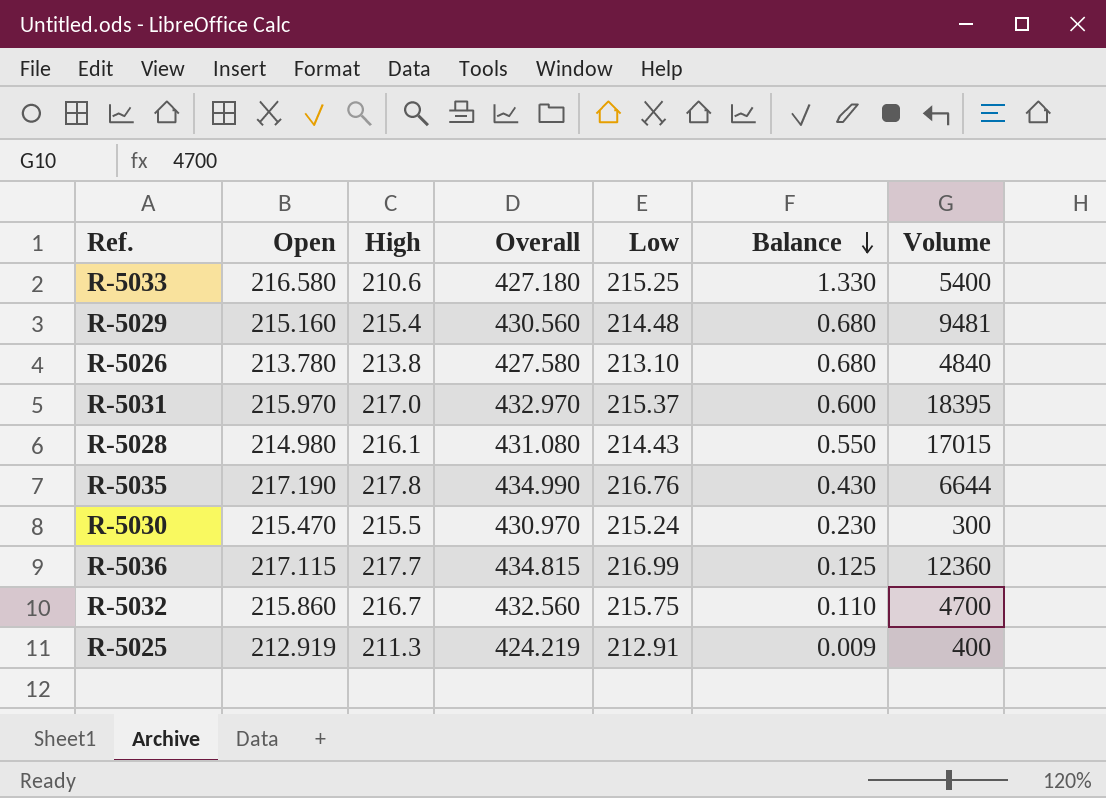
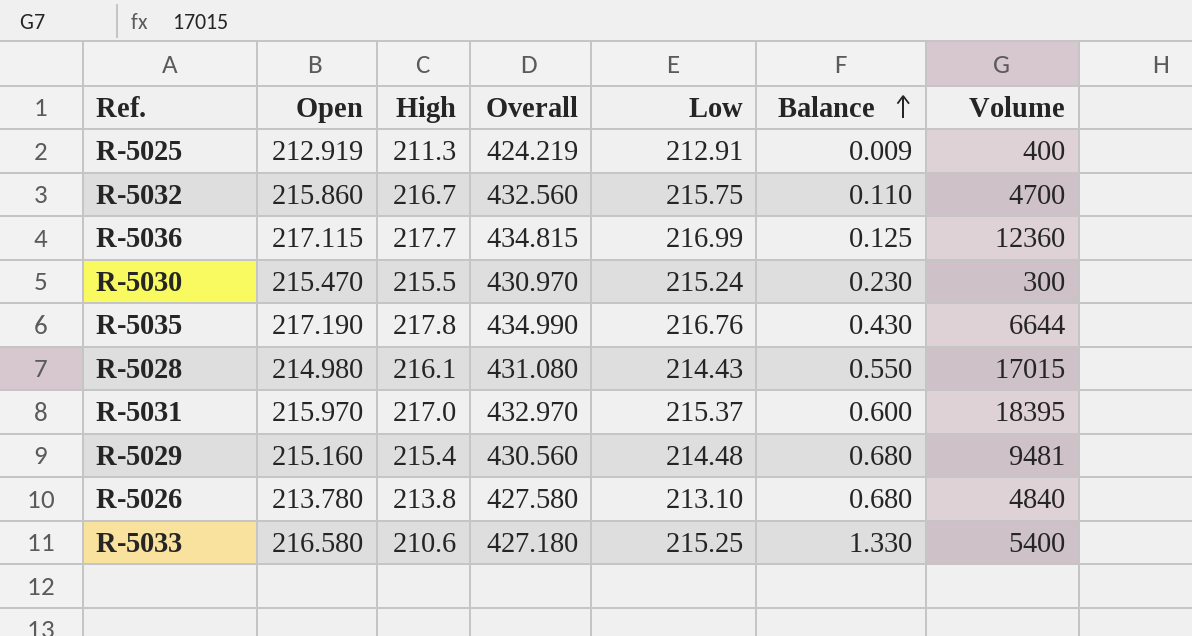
row order: Balance descending -> Balance ascending

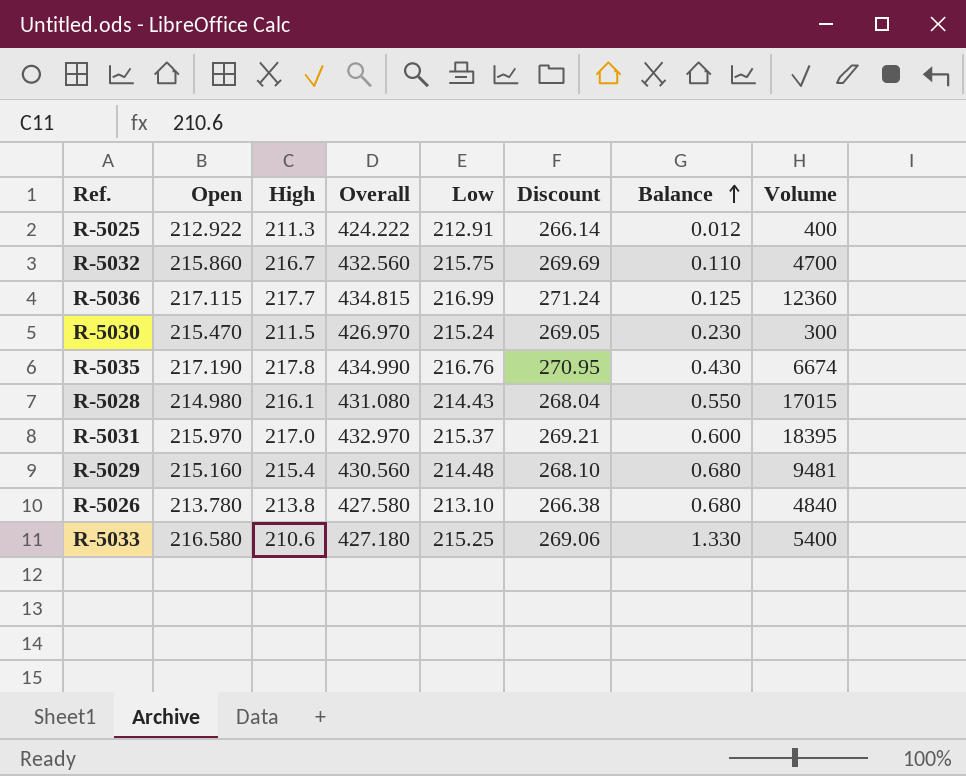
column Discount | formula: none -> [Low] * 1.25
R-5025 | Open: 212.919 -> 212.922
R-5025 | Overall: 424.219 -> 424.222
R-5025 | Balance: 0.009 -> 0.012
R-5030 | High: 215.5 -> 211.5
R-5030 | Overall: 430.970 -> 426.970
R-5035 | Volume: 6644 -> 6674

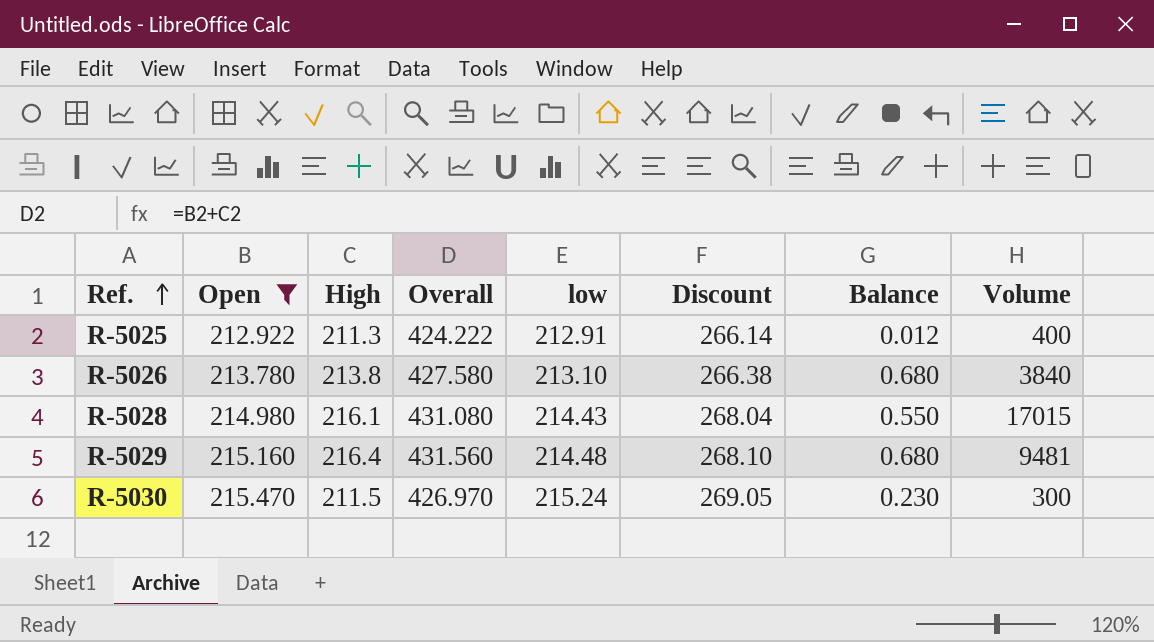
filter: none -> Open <= 215.470
row order: Balance ascending -> Ref. ascending
column name: Low -> low
R-5026 | Volume: 4840 -> 3840
R-5029 | High: 215.4 -> 216.4
R-5029 | Overall: 430.560 -> 431.560

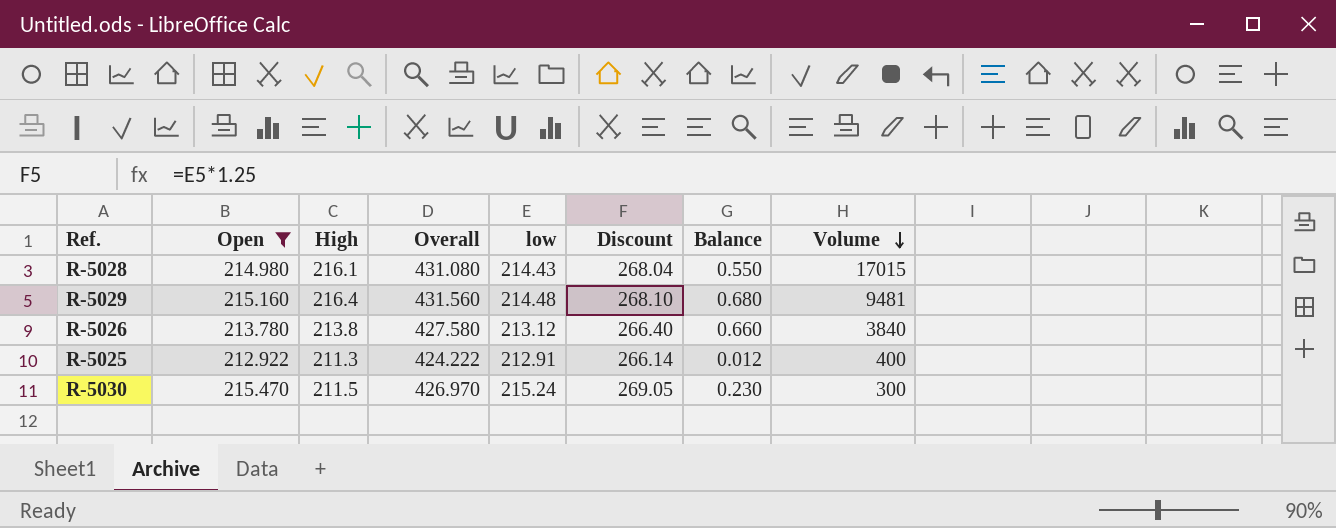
row order: Ref. ascending -> Volume descending
R-5026 | low: 213.10 -> 213.12
R-5026 | Discount: 266.38 -> 266.40
R-5026 | Balance: 0.680 -> 0.660

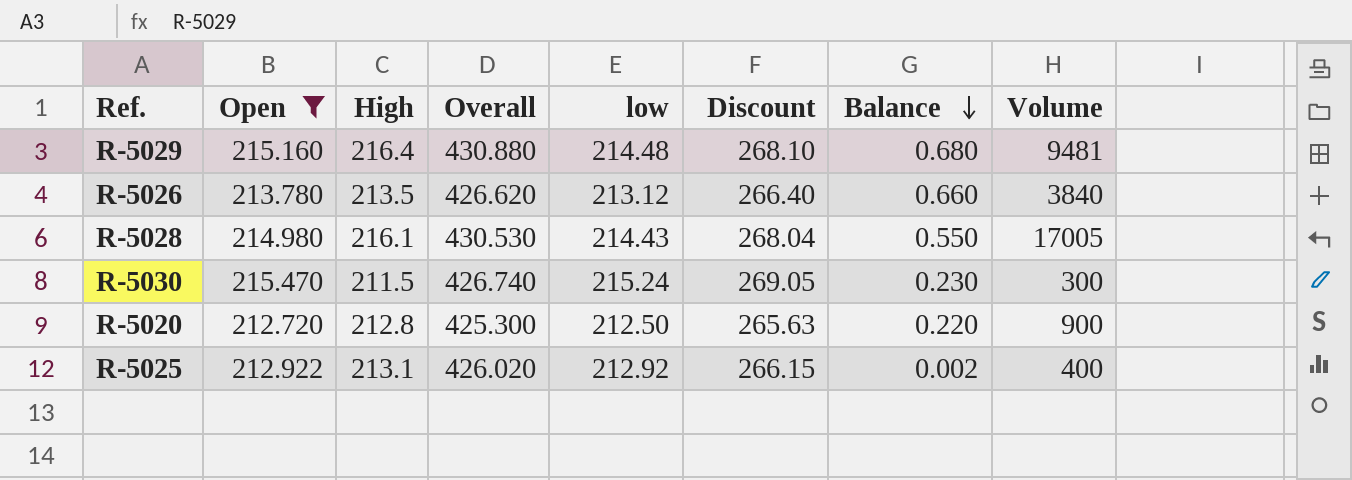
row order: Volume descending -> Balance descending
column Overall | formula: [Open] + [High] -> [High] + [low]
R-5026 | High: 213.8 -> 213.5
R-5028 | Volume: 17015 -> 17005
row R-5020: none -> 212.720 | 212.8 | 425.300 | 212.50 | 265.63 | 0.220 | 900
R-5025 | High: 211.3 -> 213.1
R-5025 | low: 212.91 -> 212.92
R-5025 | Discount: 266.14 -> 266.15
R-5025 | Balance: 0.012 -> 0.002

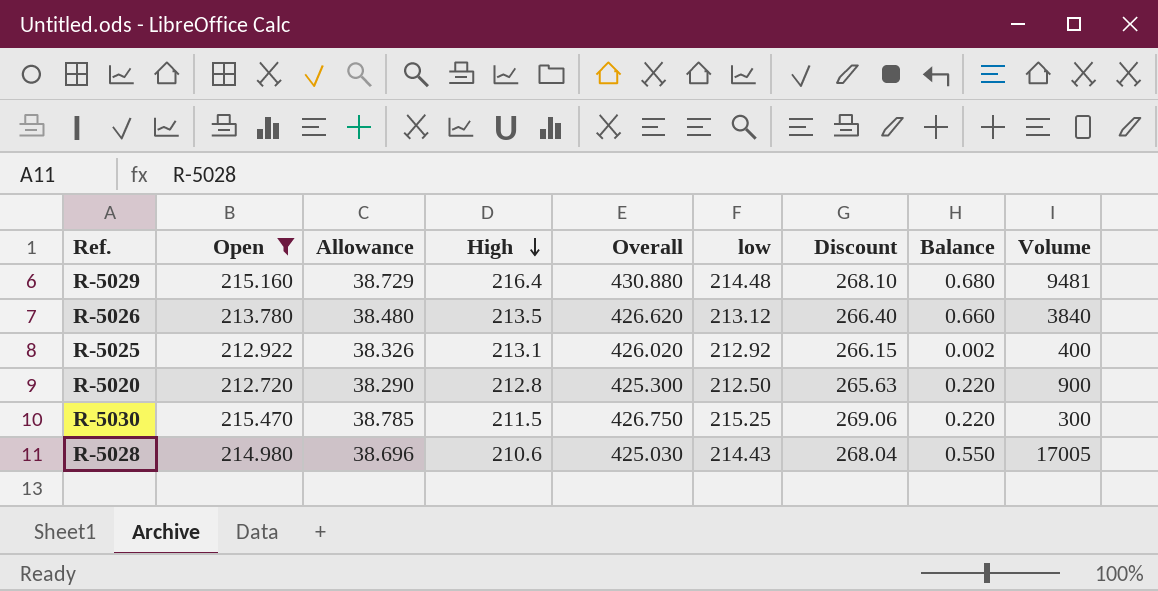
row order: Balance descending -> High descending
column Allowance | formula: none -> [Open] * 0.18
R-5030 | Overall: 426.740 -> 426.750
R-5030 | low: 215.24 -> 215.25
R-5030 | Discount: 269.05 -> 269.06
R-5030 | Balance: 0.230 -> 0.220
R-5028 | High: 216.1 -> 210.6
R-5028 | Overall: 430.530 -> 425.030

